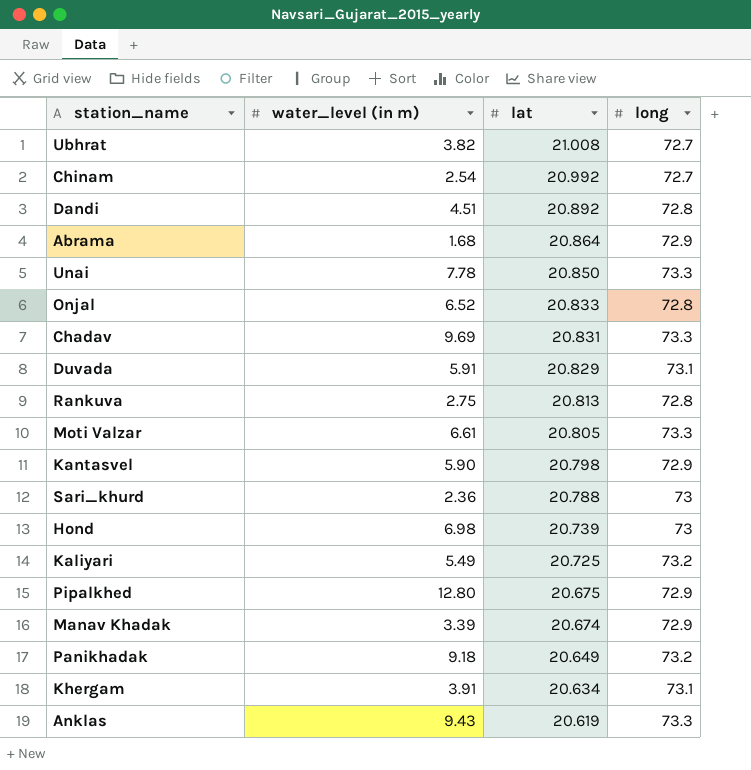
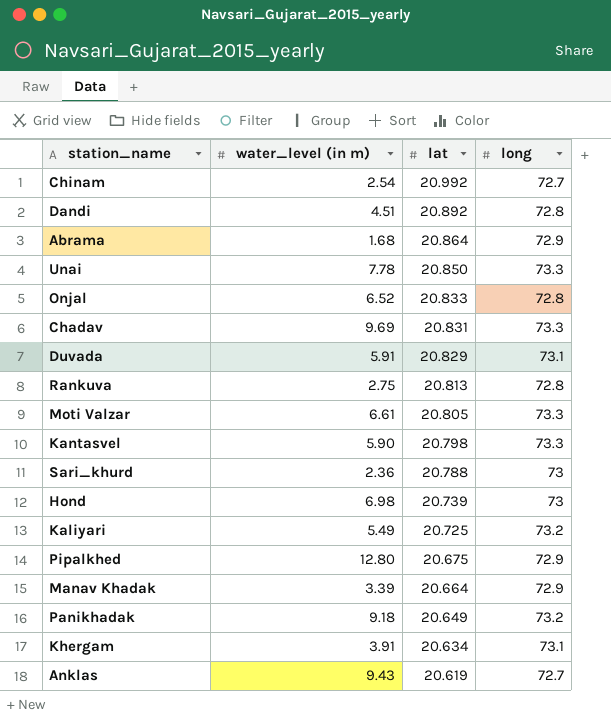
row Ubhrat: 3.82 | 21.008 | 72.7 -> none
Kantasvel | long: 72.9 -> 73.3
Manav Khadak | lat: 20.674 -> 20.664
Anklas | long: 73.3 -> 72.7

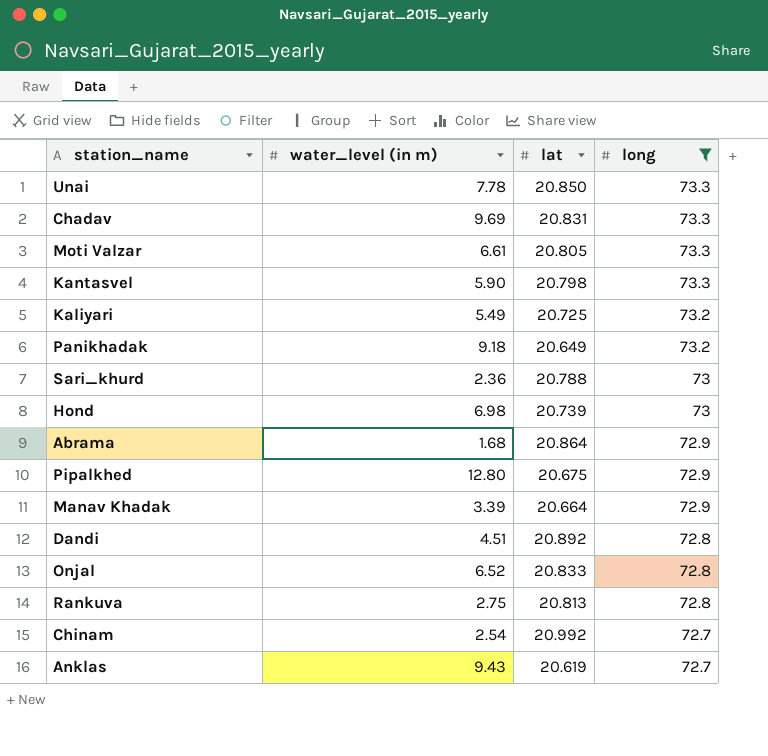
filter: none -> long != 73.1
row order: lat descending -> long descending

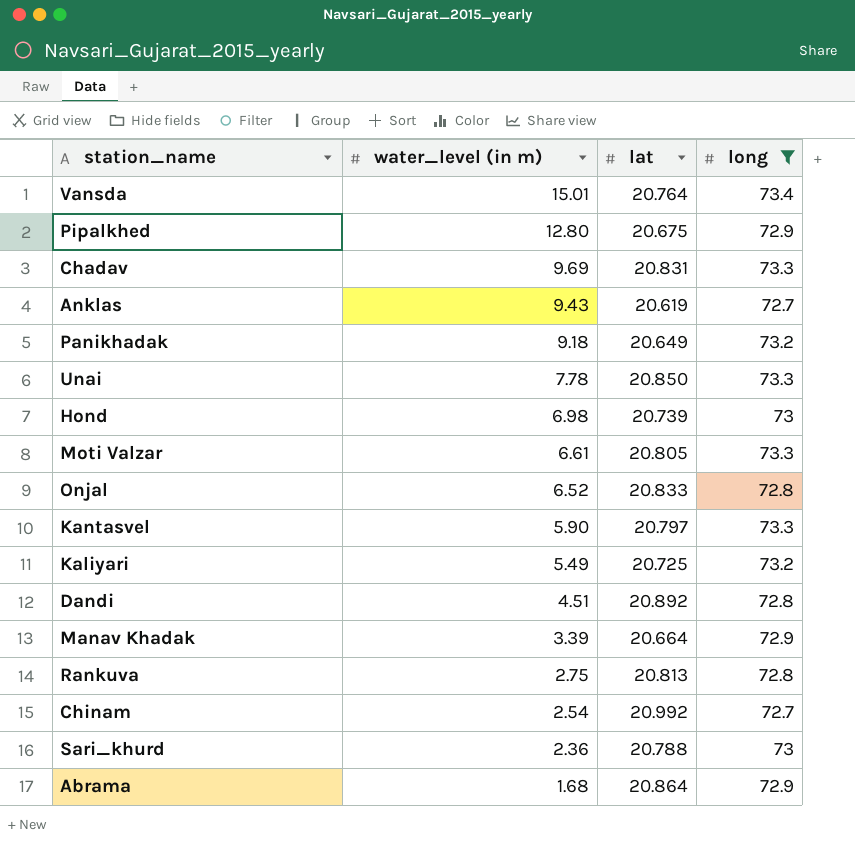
row order: long descending -> water_level (in m) descending
row Vansda: none -> 15.01 | 20.764 | 73.4
Kantasvel | lat: 20.798 -> 20.797

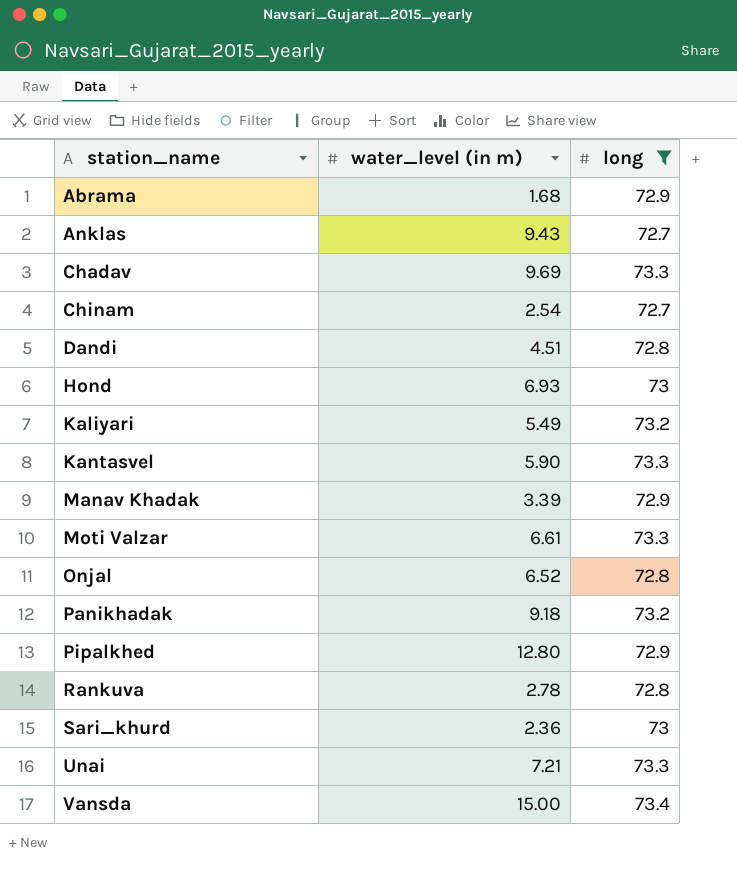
row order: water_level (in m) descending -> station_name ascending
column lat | position: 3 -> none
Hond | water_level (in m): 6.98 -> 6.93
Rankuva | water_level (in m): 2.75 -> 2.78
Unai | water_level (in m): 7.78 -> 7.21
Vansda | water_level (in m): 15.01 -> 15.00

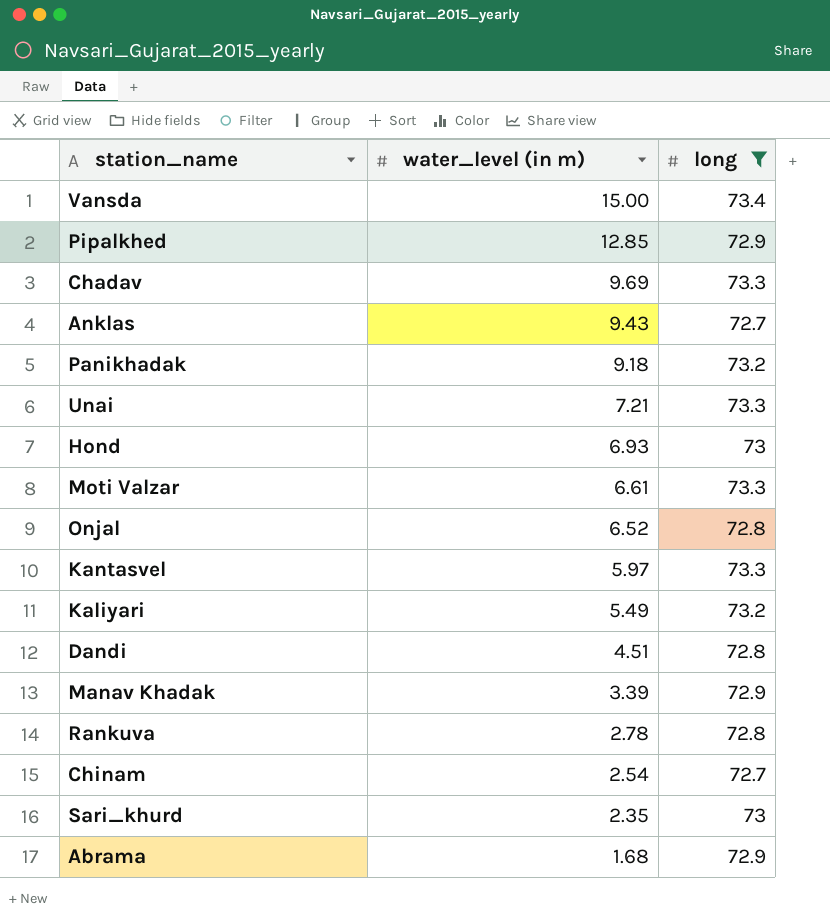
row order: station_name ascending -> water_level (in m) descending
Pipalkhed | water_level (in m): 12.80 -> 12.85
Kantasvel | water_level (in m): 5.90 -> 5.97
Sari_khurd | water_level (in m): 2.36 -> 2.35

